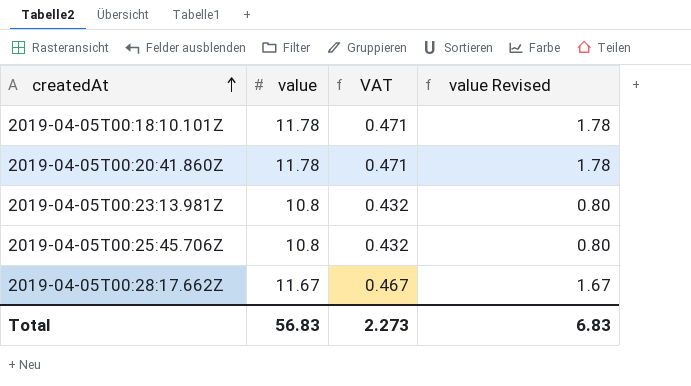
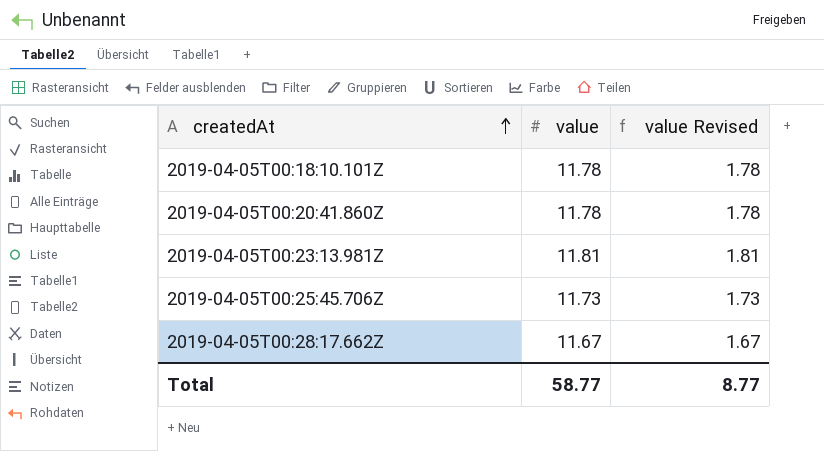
column VAT | formula: [value] * 0.04 -> none
2019-04-05T00:23:13.981Z | value: 10.8 -> 11.81
2019-04-05T00:23:13.981Z | value Revised: 0.80 -> 1.81
2019-04-05T00:25:45.706Z | value: 10.8 -> 11.73
2019-04-05T00:25:45.706Z | value Revised: 0.80 -> 1.73
Total | value: 56.83 -> 58.77
Total | value Revised: 6.83 -> 8.77

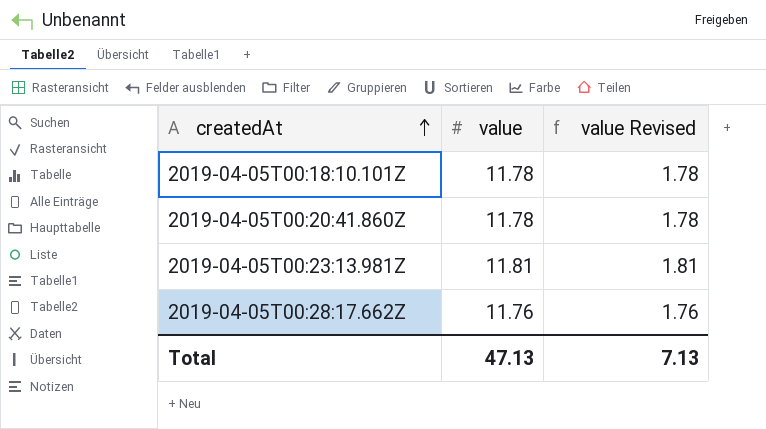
row 2019-04-05T00:25:45.706Z: 11.73 | 1.73 -> none
2019-04-05T00:28:17.662Z | value: 11.67 -> 11.76
2019-04-05T00:28:17.662Z | value Revised: 1.67 -> 1.76
Total | value: 58.77 -> 47.13
Total | value Revised: 8.77 -> 7.13

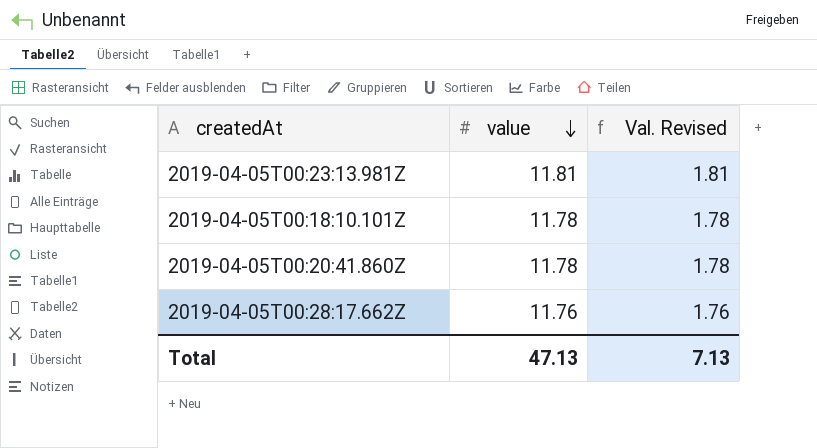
row order: createdAt ascending -> value descending
column name: value Revised -> Val. Revised

